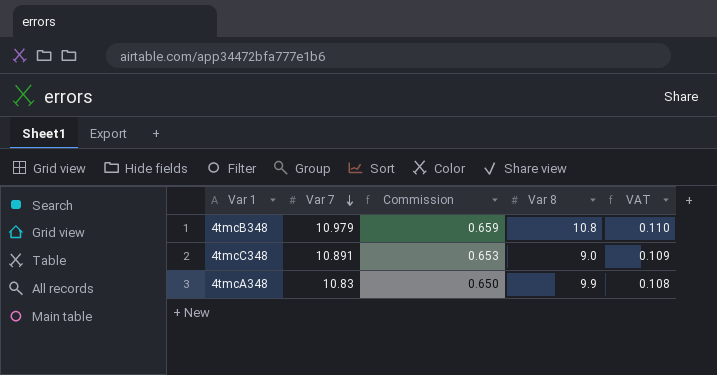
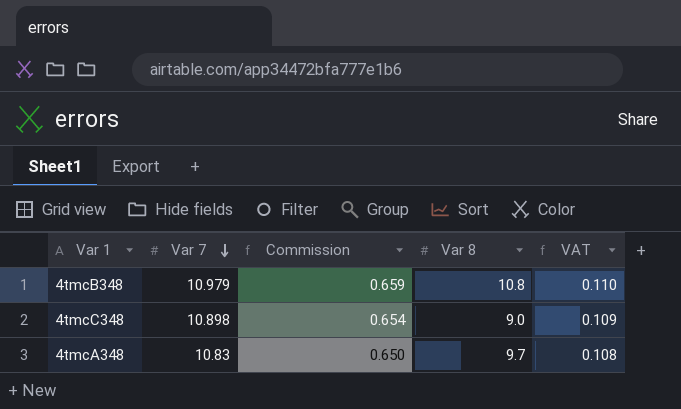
4tmcC348 | Var 7: 10.891 -> 10.898
4tmcC348 | Commission: 0.653 -> 0.654
4tmcA348 | Var 8: 9.9 -> 9.7

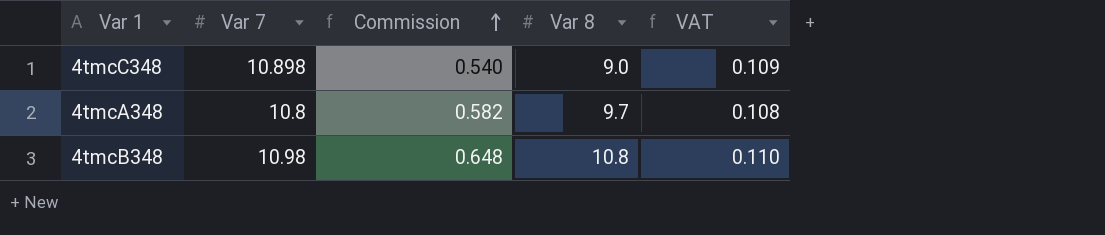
row order: Var 7 descending -> Commission ascending
column Commission | formula: [Var 7] * 0.06 -> [Var 8] * 0.06
4tmcA348 | Var 7: 10.83 -> 10.8
4tmcB348 | Var 7: 10.979 -> 10.98

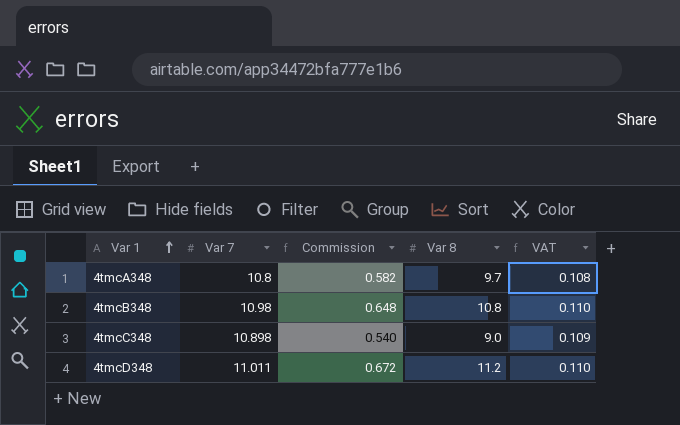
row order: Commission ascending -> Var 1 ascending
row 4tmcD348: none -> 11.011 | 0.672 | 11.2 | 0.110

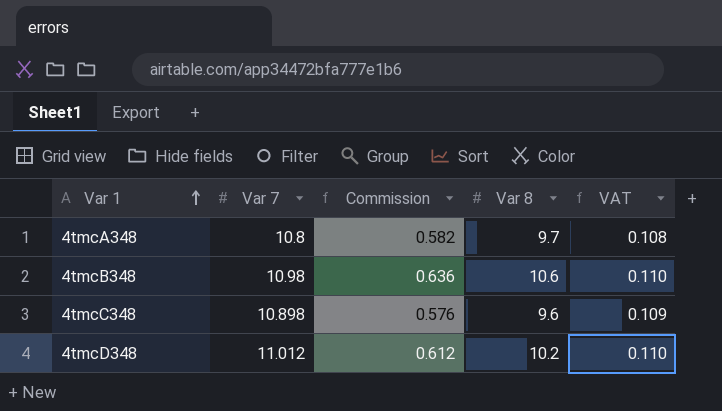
4tmcB348 | Commission: 0.648 -> 0.636
4tmcB348 | Var 8: 10.8 -> 10.6
4tmcC348 | Commission: 0.540 -> 0.576
4tmcC348 | Var 8: 9.0 -> 9.6
4tmcD348 | Var 7: 11.011 -> 11.012
4tmcD348 | Commission: 0.672 -> 0.612
4tmcD348 | Var 8: 11.2 -> 10.2

